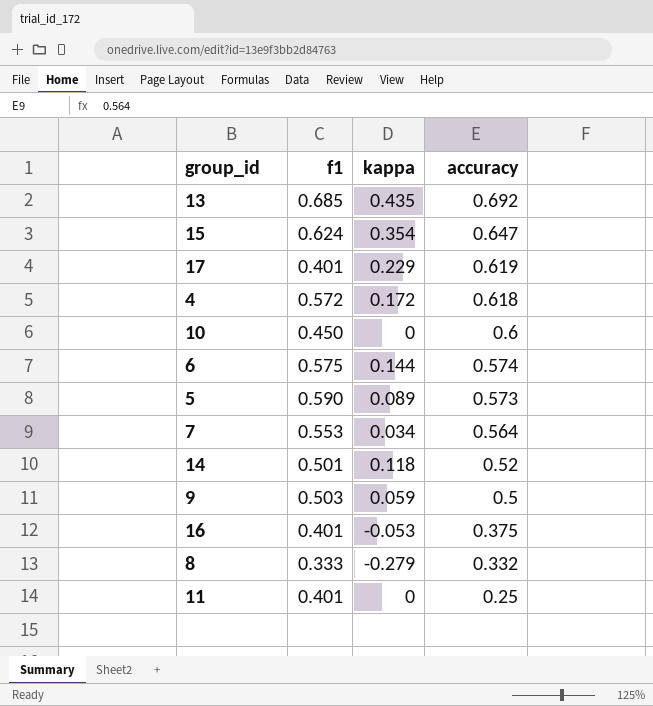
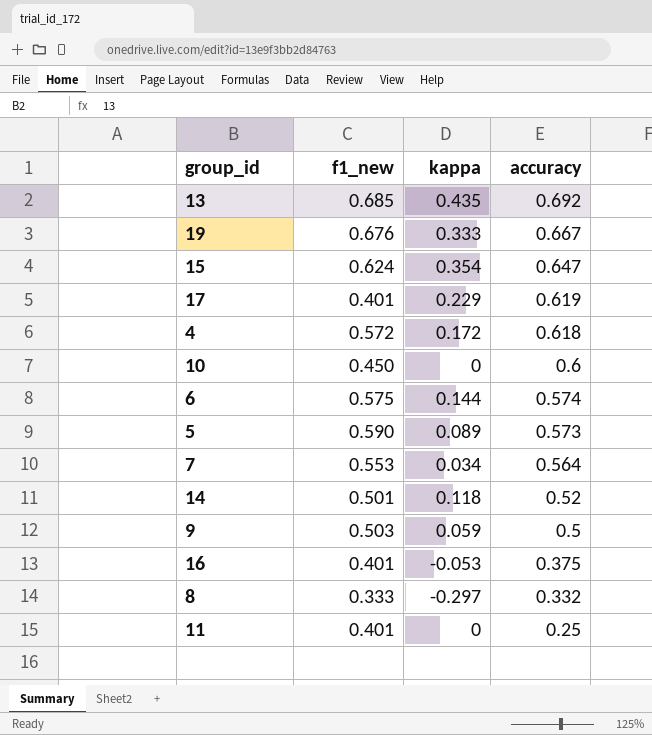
column name: f1 -> f1_new
row 19: none -> 0.676 | 0.333 | 0.667
8 | kappa: -0.279 -> -0.297

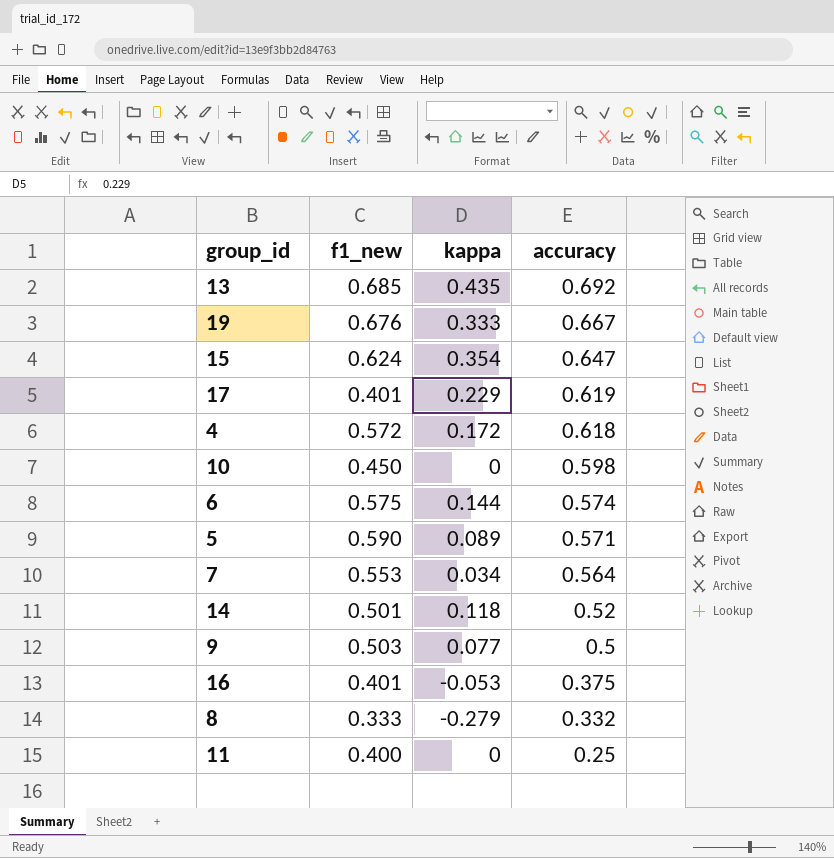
10 | accuracy: 0.6 -> 0.598
5 | accuracy: 0.573 -> 0.571
9 | kappa: 0.059 -> 0.077
8 | kappa: -0.297 -> -0.279
11 | f1_new: 0.401 -> 0.400

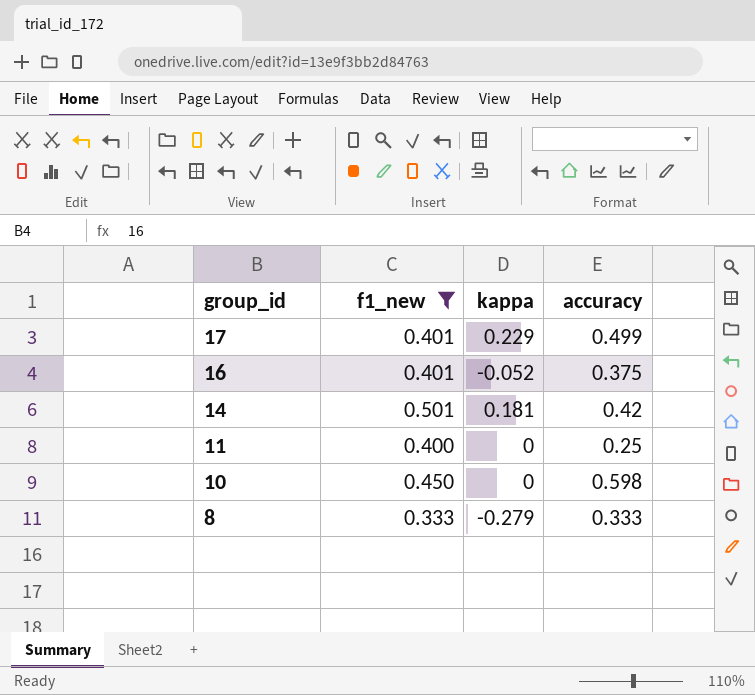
filter: none -> f1_new <= 0.501
row order: accuracy descending -> group_id descending
17 | accuracy: 0.619 -> 0.499
16 | kappa: -0.053 -> -0.052
14 | kappa: 0.118 -> 0.181
14 | accuracy: 0.52 -> 0.42
8 | accuracy: 0.332 -> 0.333

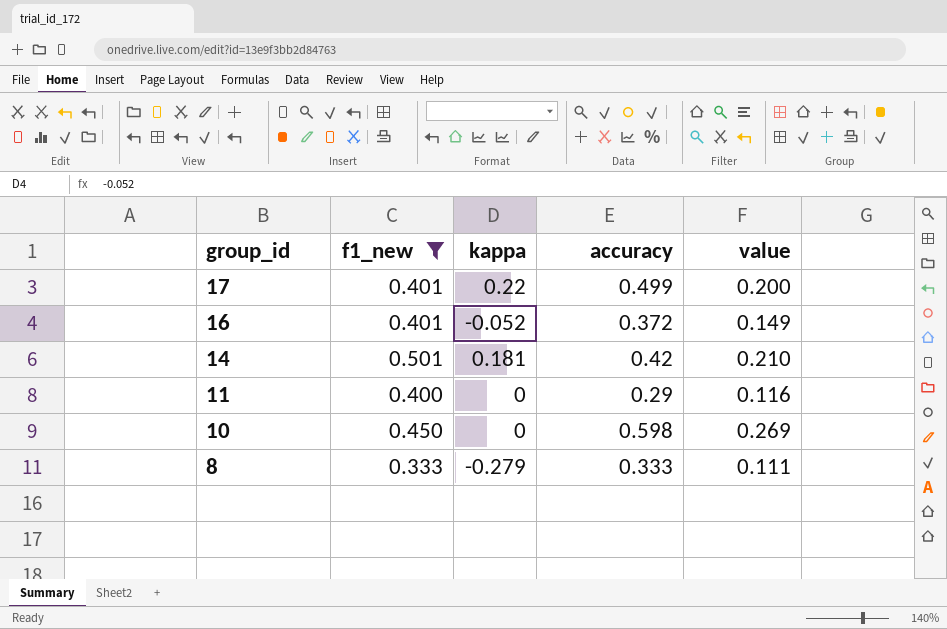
column value | formula: none -> [f1_new] * [accuracy]
17 | kappa: 0.229 -> 0.22
16 | accuracy: 0.375 -> 0.372
11 | accuracy: 0.25 -> 0.29

